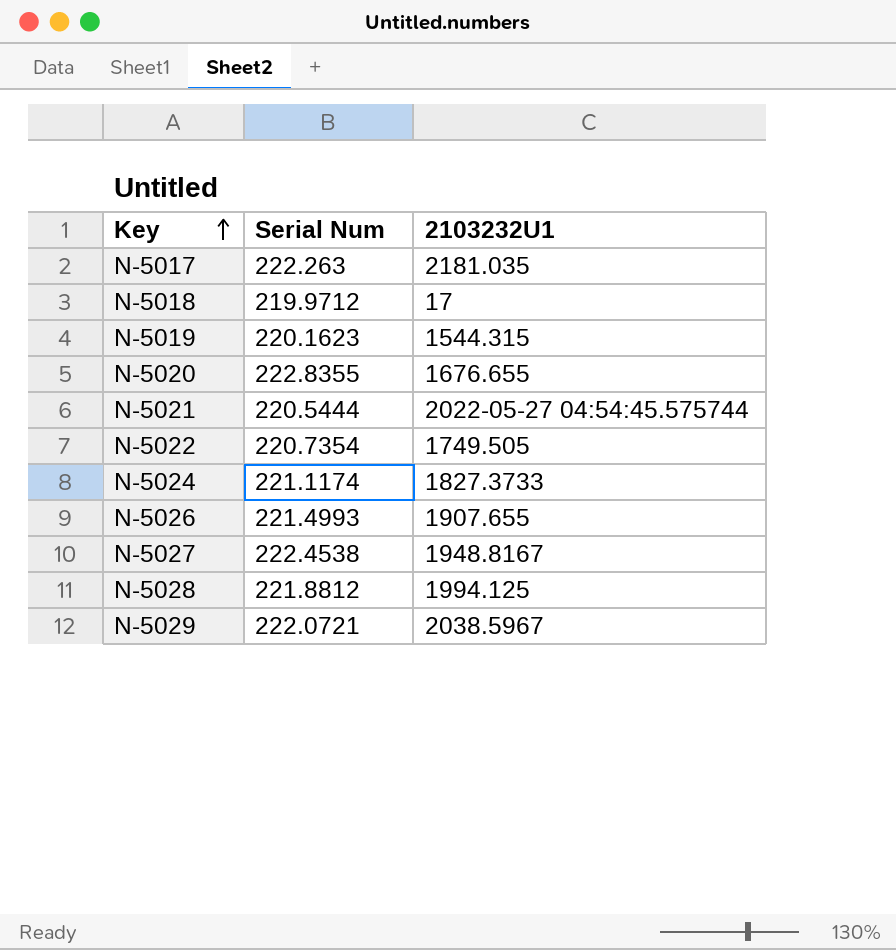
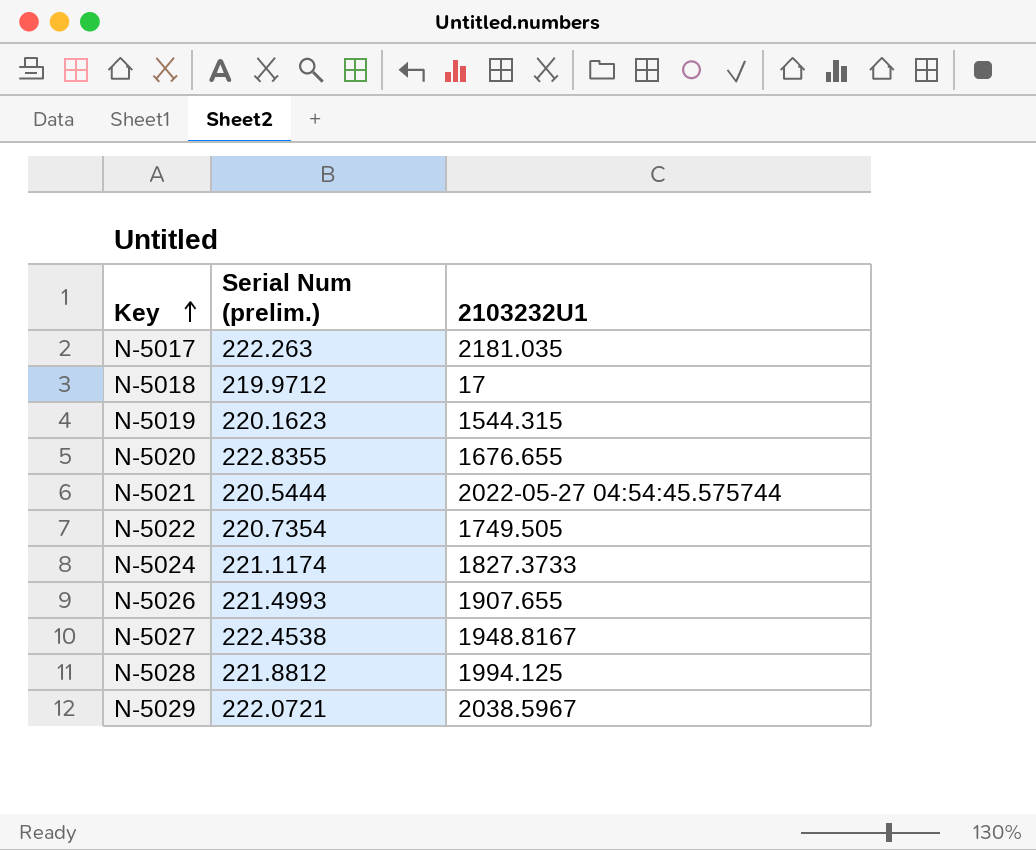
column name: Serial Num -> Serial Num (prelim.)

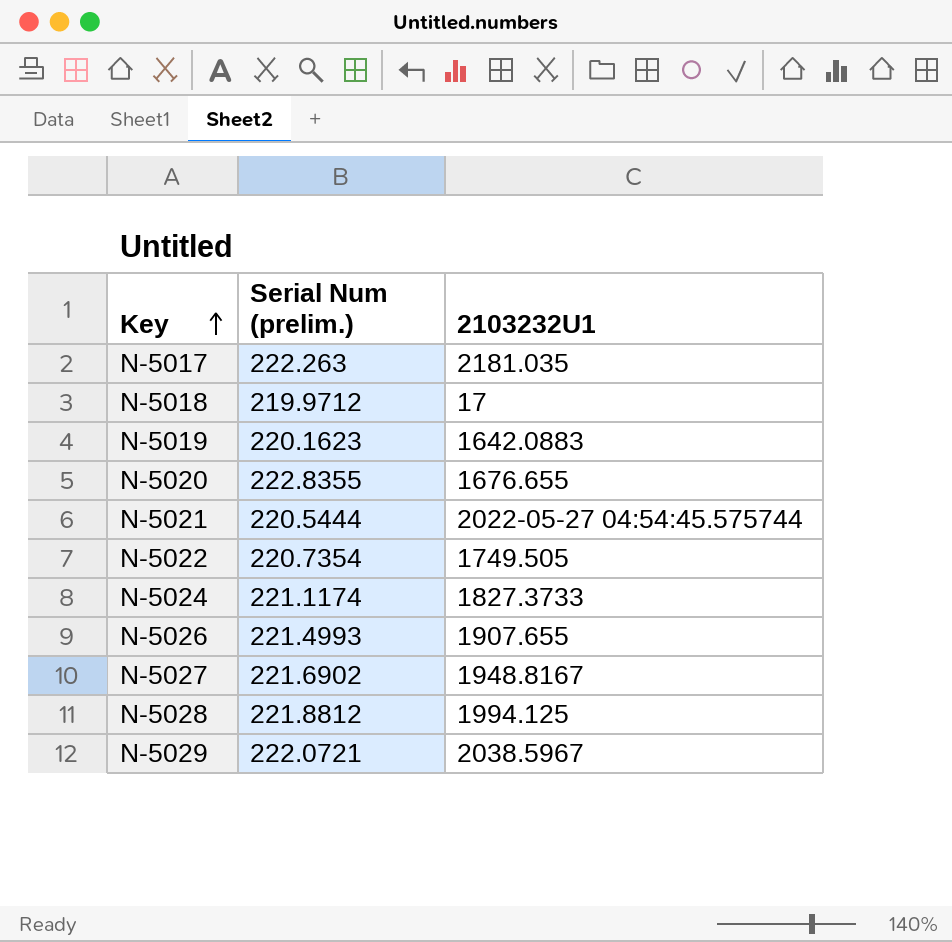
N-5019 | 2103232U1: 1544.315 -> 1642.0883
N-5027 | Serial Num (prelim.): 222.4538 -> 221.6902

